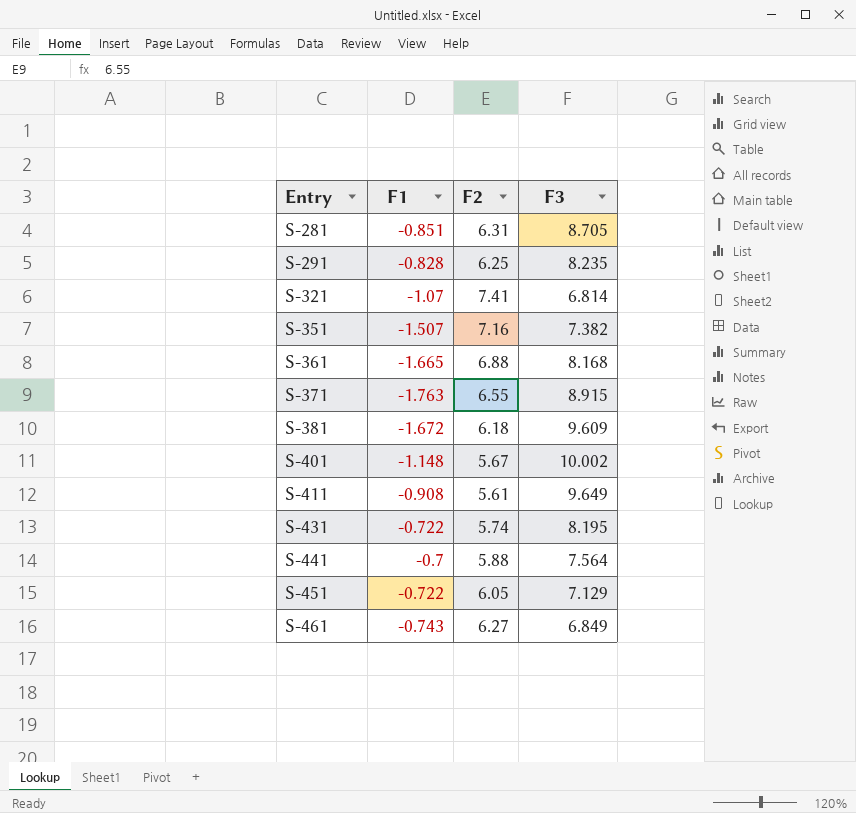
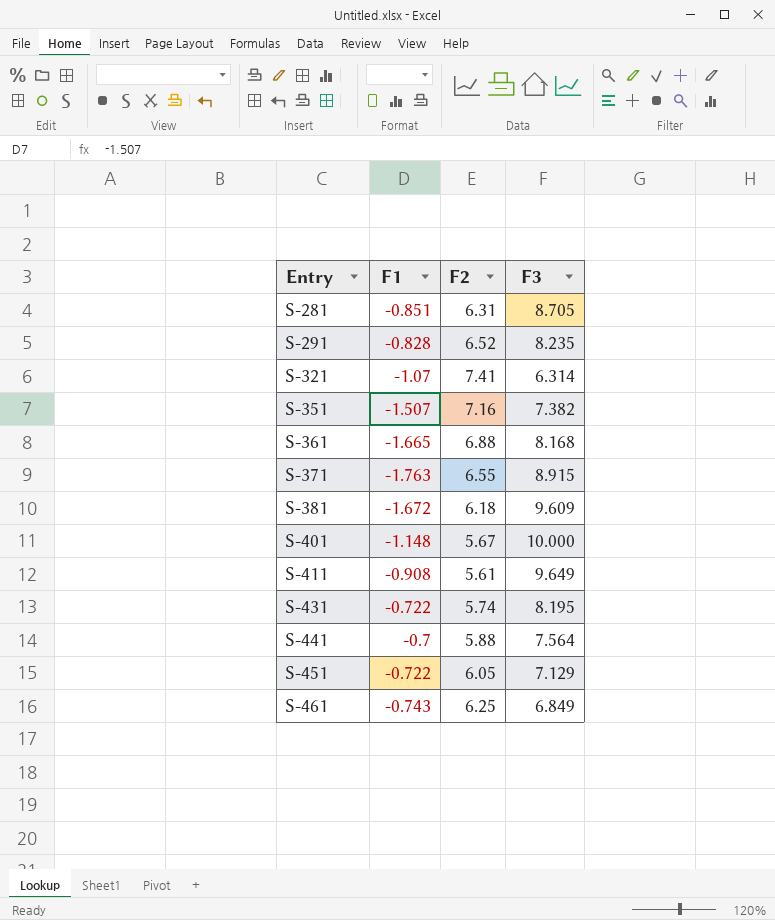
S-291 | F2: 6.25 -> 6.52
S-321 | F3: 6.814 -> 6.314
S-401 | F3: 10.002 -> 10.000
S-461 | F2: 6.27 -> 6.25

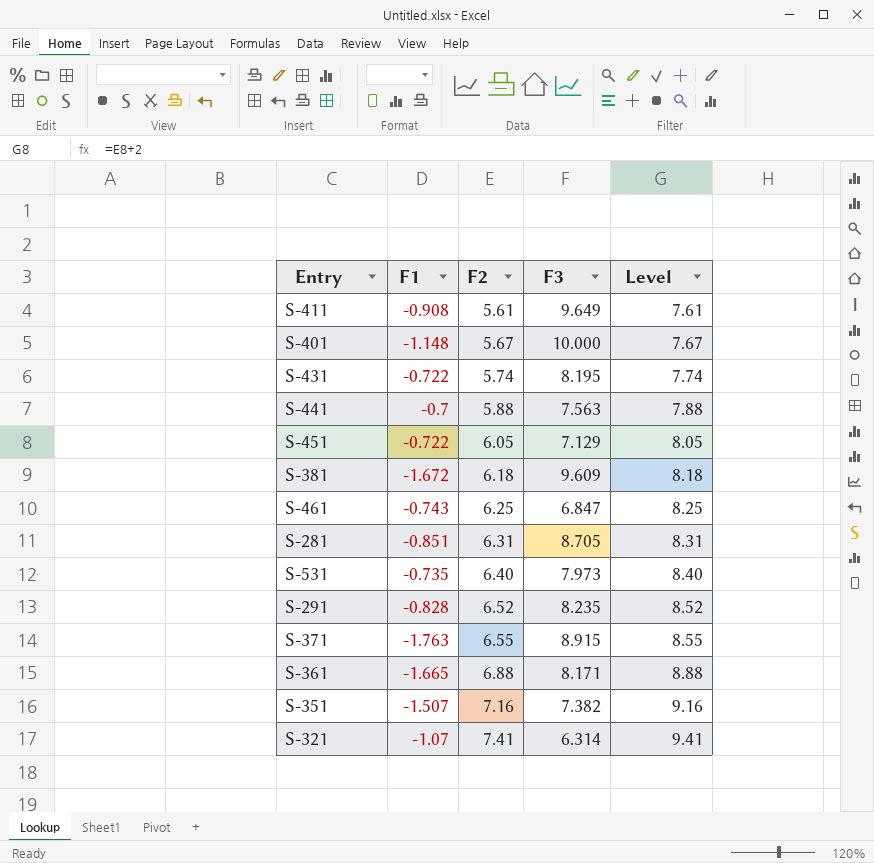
row order: Entry ascending -> F2 ascending
column Level | formula: none -> [F2] + 2
S-441 | F3: 7.564 -> 7.563
S-461 | F3: 6.849 -> 6.847
row S-531: none -> -0.735 | 6.40 | 7.973 | 8.40
S-361 | F3: 8.168 -> 8.171

